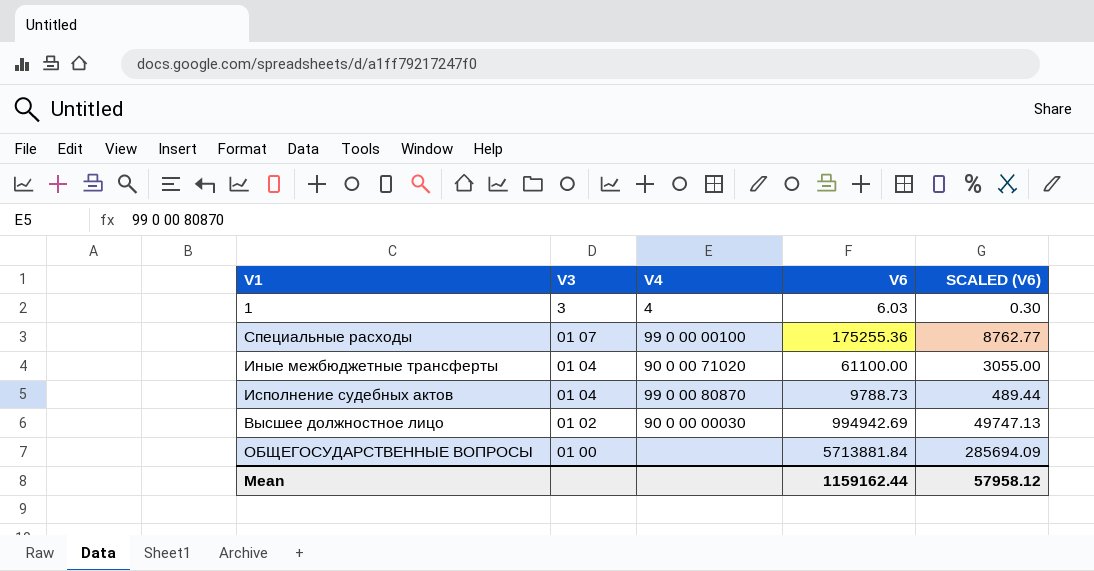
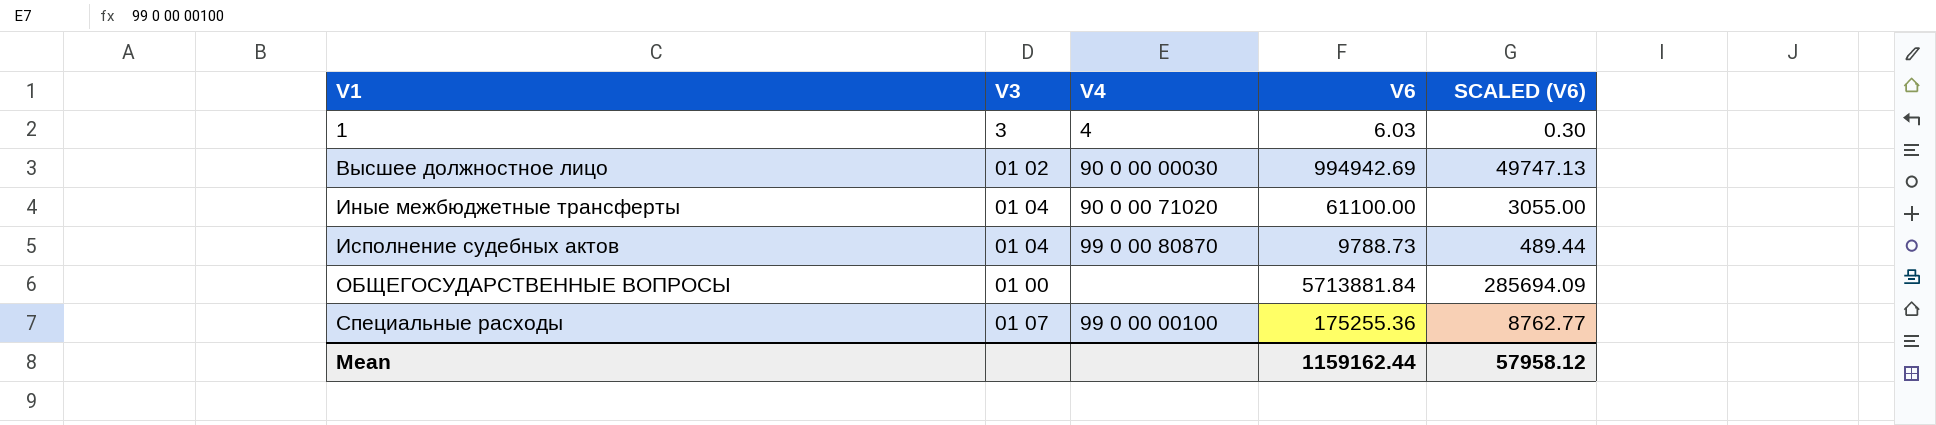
row order: V3 descending -> V1 ascending

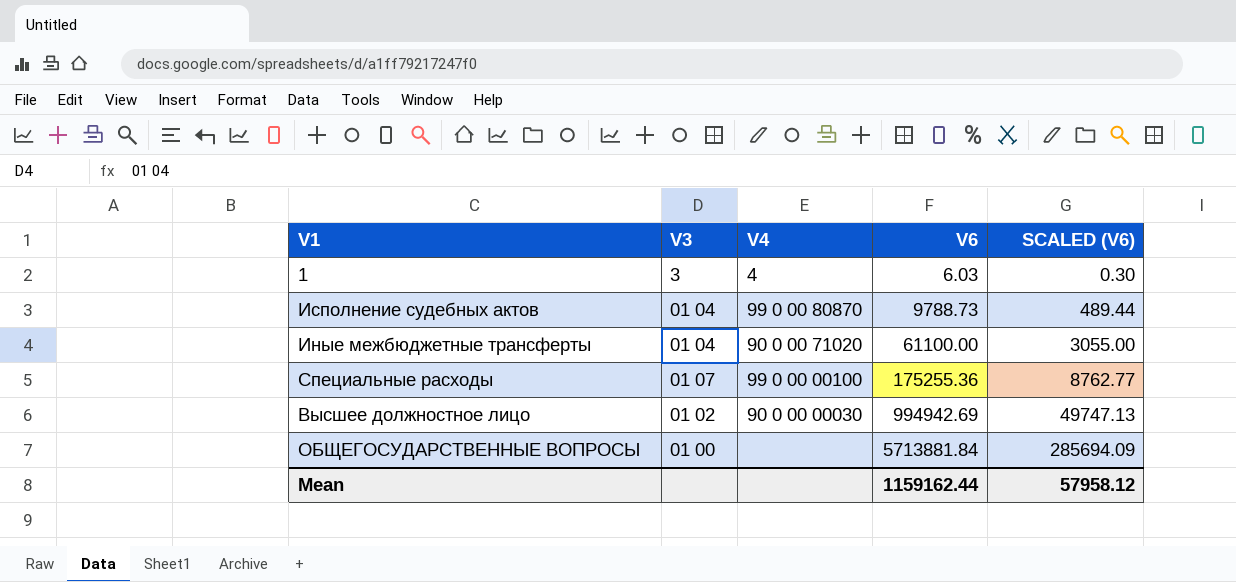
row order: V1 ascending -> V6 ascending

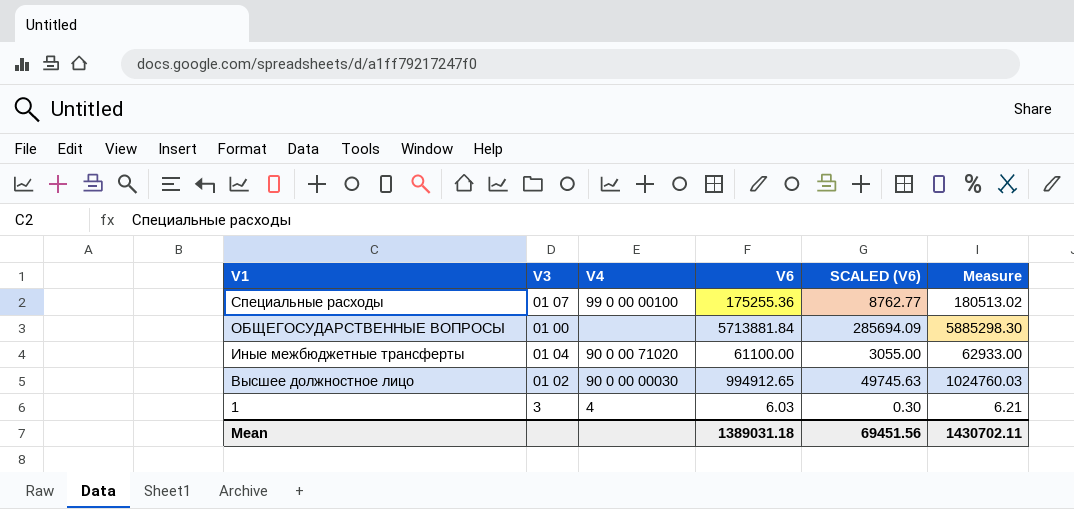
row order: V6 ascending -> V1 descending
column Measure | formula: none -> [V6] * 1.03
row Исполнение судебных актов: 01 04 | 99 0 00 80870 | 9788.73 | 489.44 -> none
Высшее должностное лицо | V6: 994942.69 -> 994912.65
Высшее должностное лицо | SCALED (V6): 49747.13 -> 49745.63
Mean | V6: 1159162.44 -> 1389031.18
Mean | SCALED (V6): 57958.12 -> 69451.56

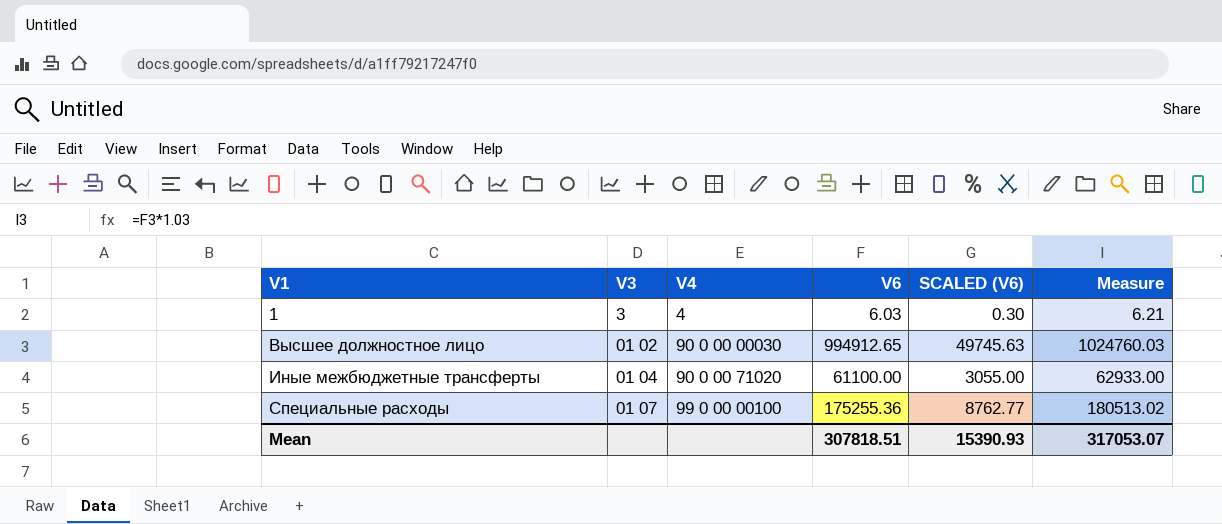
row order: V1 descending -> V1 ascending
row ОБЩЕГОСУДАРСТВЕННЫЕ ВОПРОСЫ: 01 00 | none | 5713881.84 | 285694.09 | 5885298.30 -> none
Mean | V6: 1389031.18 -> 307818.51
Mean | SCALED (V6): 69451.56 -> 15390.93
Mean | Measure: 1430702.11 -> 317053.07

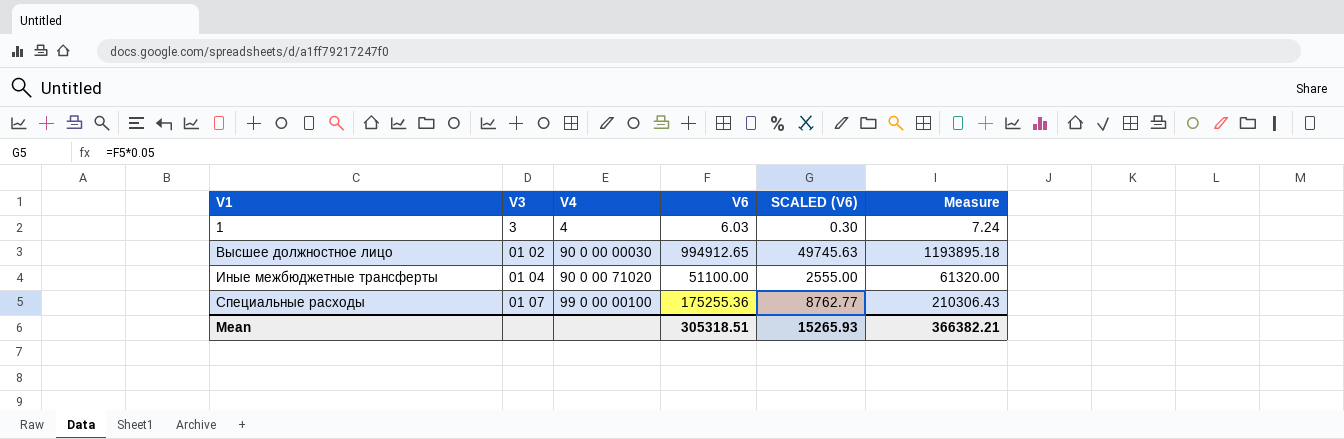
column Measure | formula: [V6] * 1.03 -> [V6] * 1.2
Иные межбюджетные трансферты | V6: 61100.00 -> 51100.00
Иные межбюджетные трансферты | SCALED (V6): 3055.00 -> 2555.00
Mean | V6: 307818.51 -> 305318.51
Mean | SCALED (V6): 15390.93 -> 15265.93
Mean | Measure: 317053.07 -> 366382.21

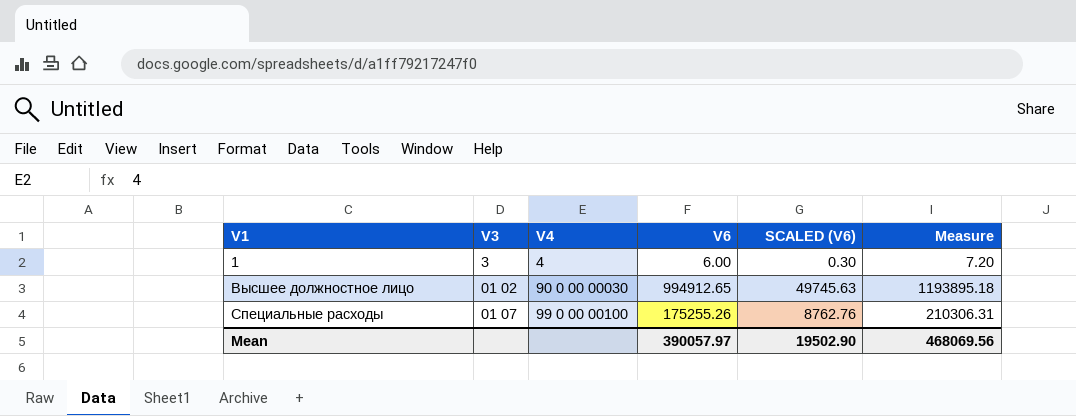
row Иные межбюджетные трансферты: 01 04 | 90 0 00 71020 | 51100.00 | 2555.00 | 61320.00 -> none
1 | V6: 6.03 -> 6.00
1 | Measure: 7.24 -> 7.20
Специальные расходы | V6: 175255.36 -> 175255.26
Специальные расходы | SCALED (V6): 8762.77 -> 8762.76
Специальные расходы | Measure: 210306.43 -> 210306.31
Mean | V6: 305318.51 -> 390057.97
Mean | SCALED (V6): 15265.93 -> 19502.90
Mean | Measure: 366382.21 -> 468069.56

